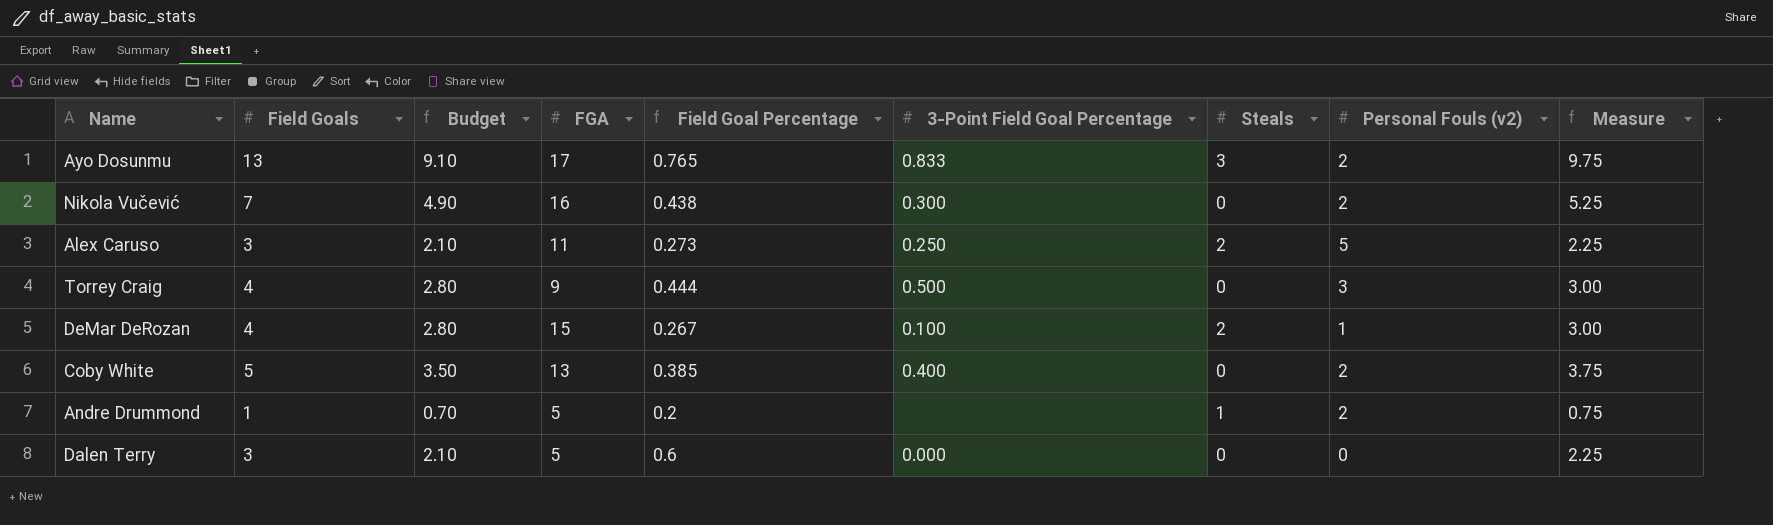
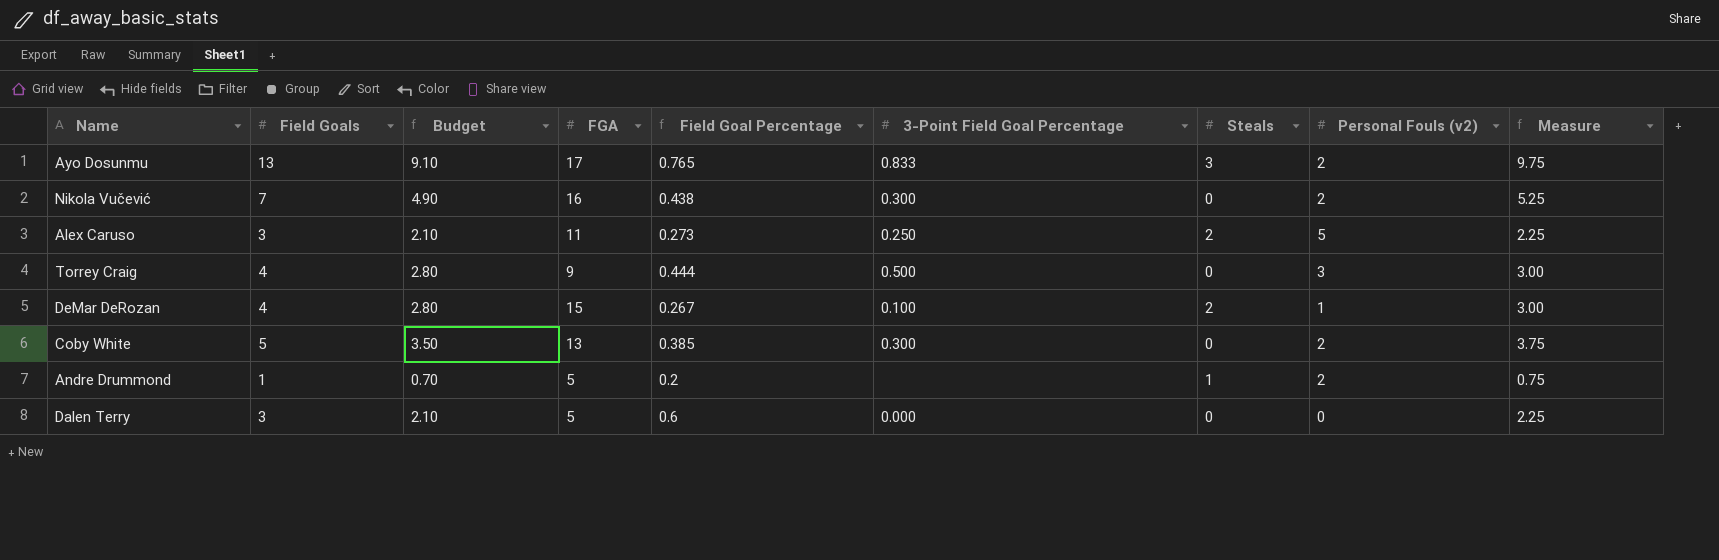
Coby White | 3-Point Field Goal Percentage: 0.400 -> 0.300

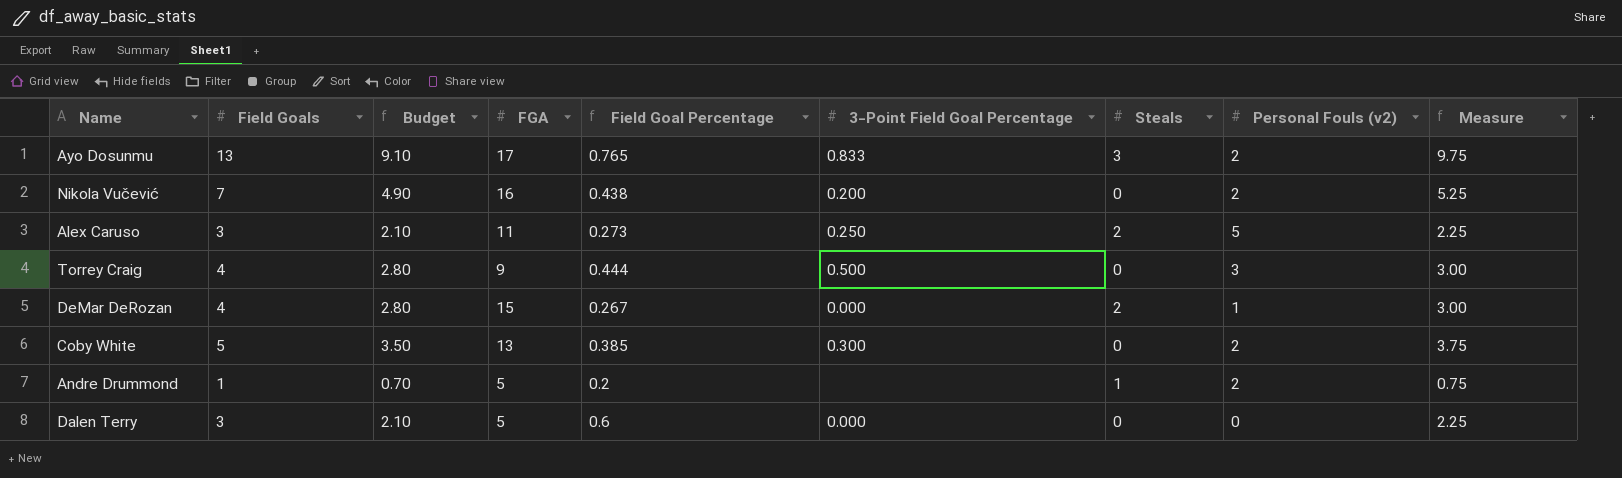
Nikola Vučević | 3-Point Field Goal Percentage: 0.300 -> 0.200
DeMar DeRozan | 3-Point Field Goal Percentage: 0.100 -> 0.000

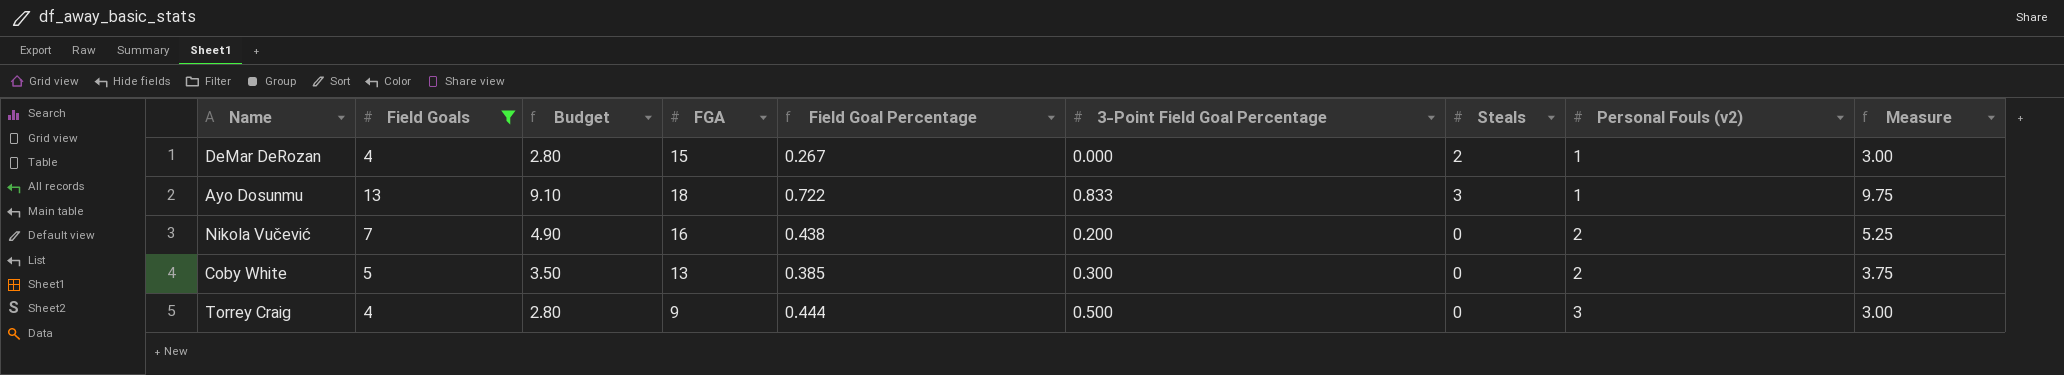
filter: none -> Field Goals >= 4
row order: none -> Personal Fouls (v2) ascending
Ayo Dosunmu | FGA: 17 -> 18
Ayo Dosunmu | Field Goal Percentage: 0.765 -> 0.722
Ayo Dosunmu | Personal Fouls (v2): 2 -> 1

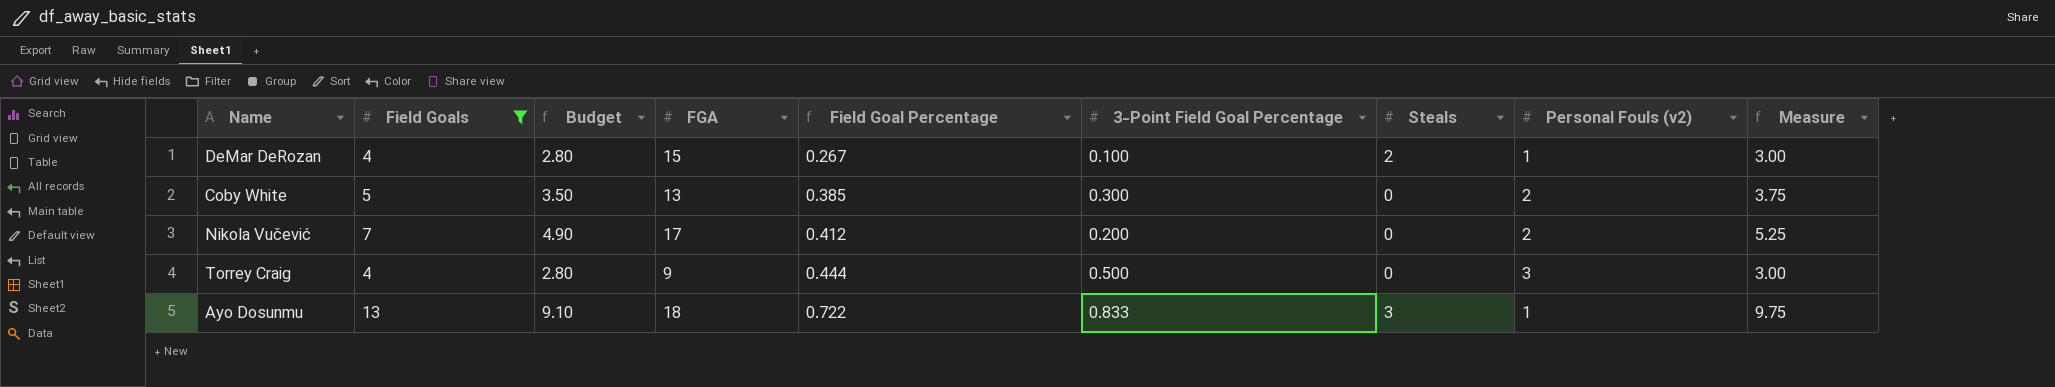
row order: Personal Fouls (v2) ascending -> Field Goal Percentage ascending
DeMar DeRozan | 3-Point Field Goal Percentage: 0.000 -> 0.100
Nikola Vučević | FGA: 16 -> 17
Nikola Vučević | Field Goal Percentage: 0.438 -> 0.412

